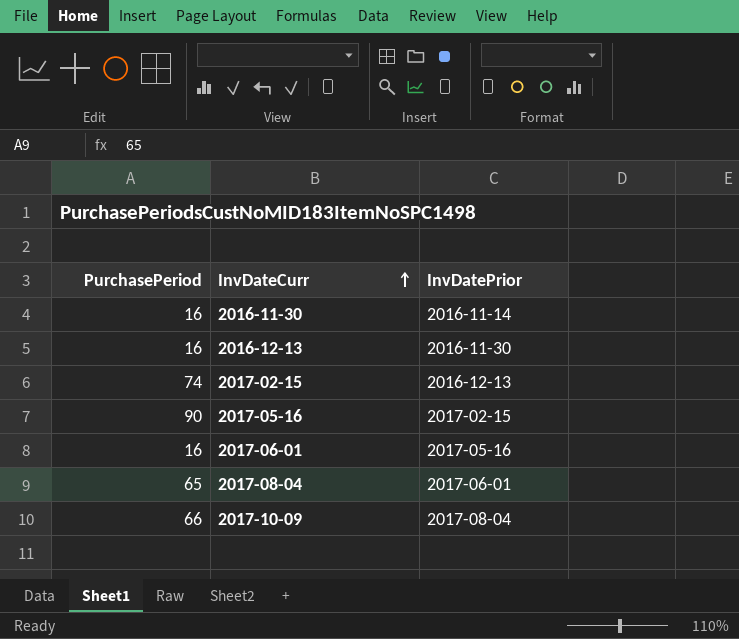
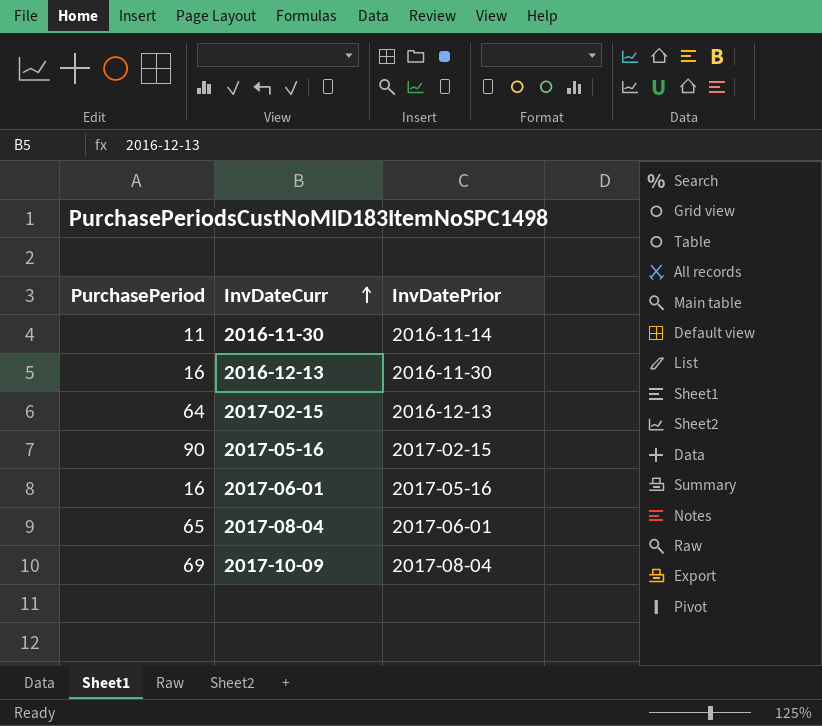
2016-11-30 | PurchasePeriod: 16 -> 11
2017-02-15 | PurchasePeriod: 74 -> 64
2017-10-09 | PurchasePeriod: 66 -> 69

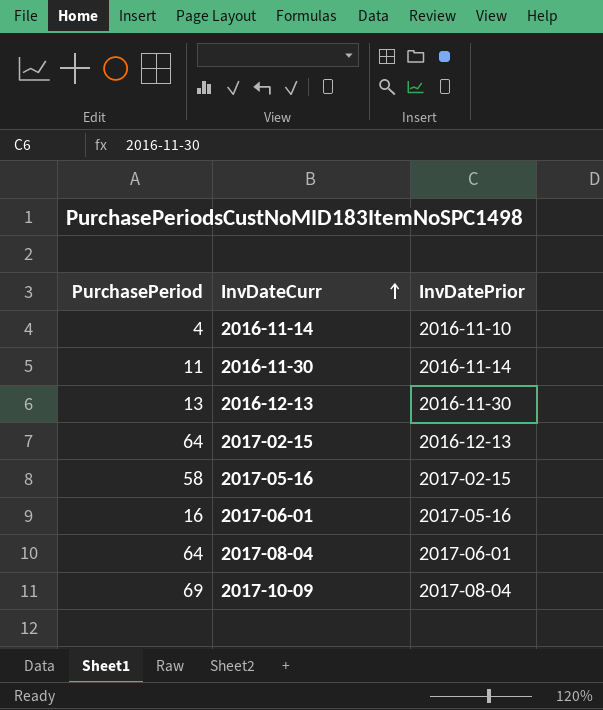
row 2016-11-14: none -> 4 | 2016-11-10
2016-12-13 | PurchasePeriod: 16 -> 13
2017-05-16 | PurchasePeriod: 90 -> 58
2017-08-04 | PurchasePeriod: 65 -> 64

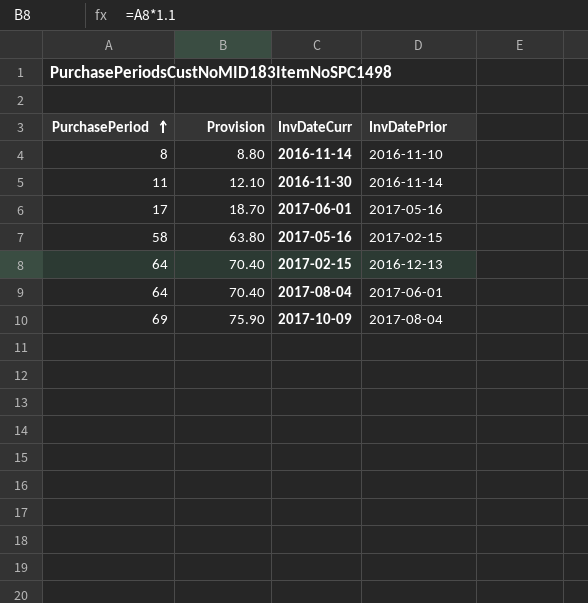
row order: InvDateCurr ascending -> PurchasePeriod ascending
column Provision | formula: none -> [PurchasePeriod] * 1.1
row 2016-12-13: 13 | 2016-11-30 -> none
2016-11-14 | PurchasePeriod: 4 -> 8
2017-06-01 | PurchasePeriod: 16 -> 17

